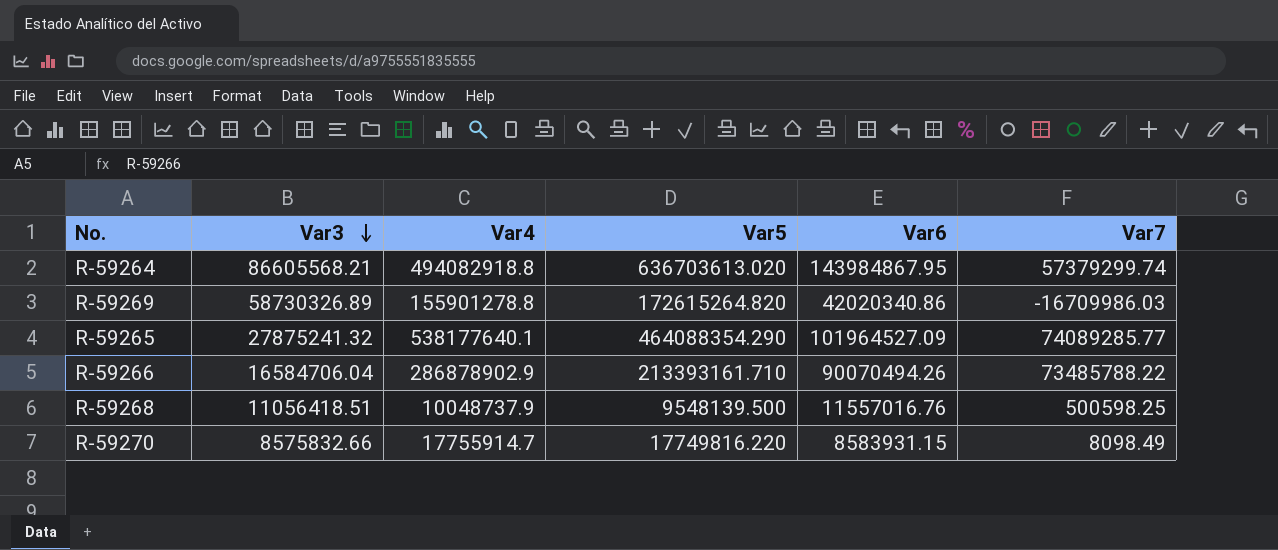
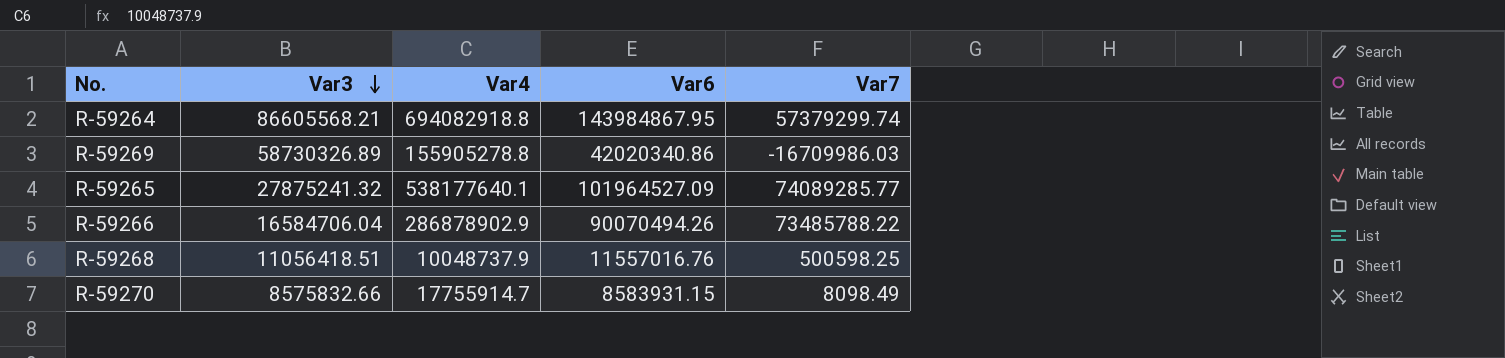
column Var5 | position: 4 -> none
R-59264 | Var4: 494082918.8 -> 694082918.8
R-59269 | Var4: 155901278.8 -> 155905278.8

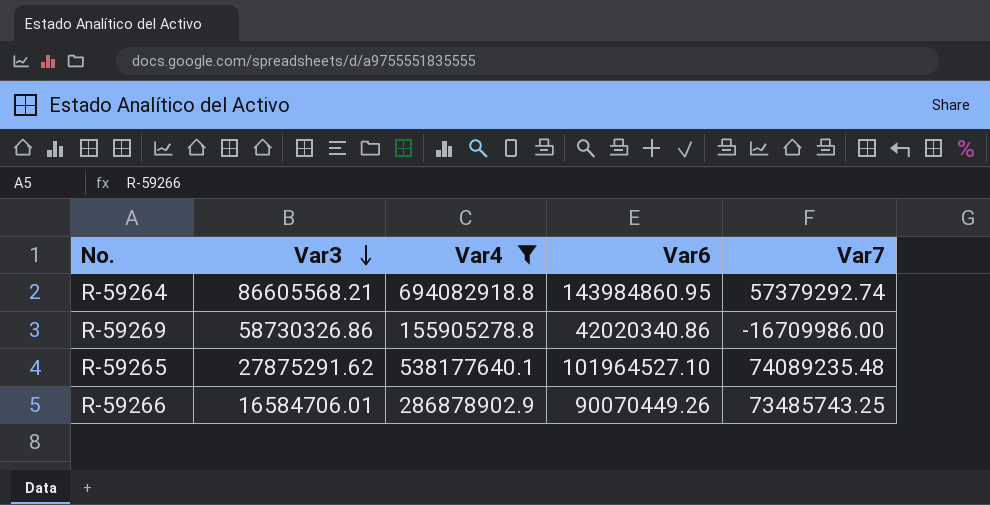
filter: none -> Var4 >= 155905278.8
R-59264 | Var6: 143984867.95 -> 143984860.95
R-59264 | Var7: 57379299.74 -> 57379292.74
R-59269 | Var3: 58730326.89 -> 58730326.86
R-59269 | Var7: -16709986.03 -> -16709986.00
R-59265 | Var3: 27875241.32 -> 27875291.62
R-59265 | Var6: 101964527.09 -> 101964527.10
R-59265 | Var7: 74089285.77 -> 74089235.48
R-59266 | Var3: 16584706.04 -> 16584706.01
R-59266 | Var6: 90070494.26 -> 90070449.26
R-59266 | Var7: 73485788.22 -> 73485743.25

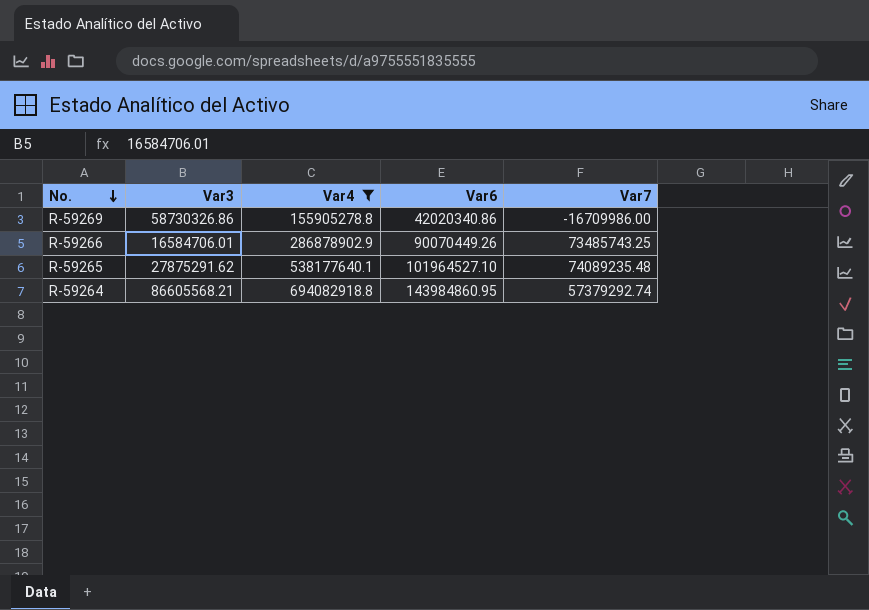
row order: Var3 descending -> No. descending

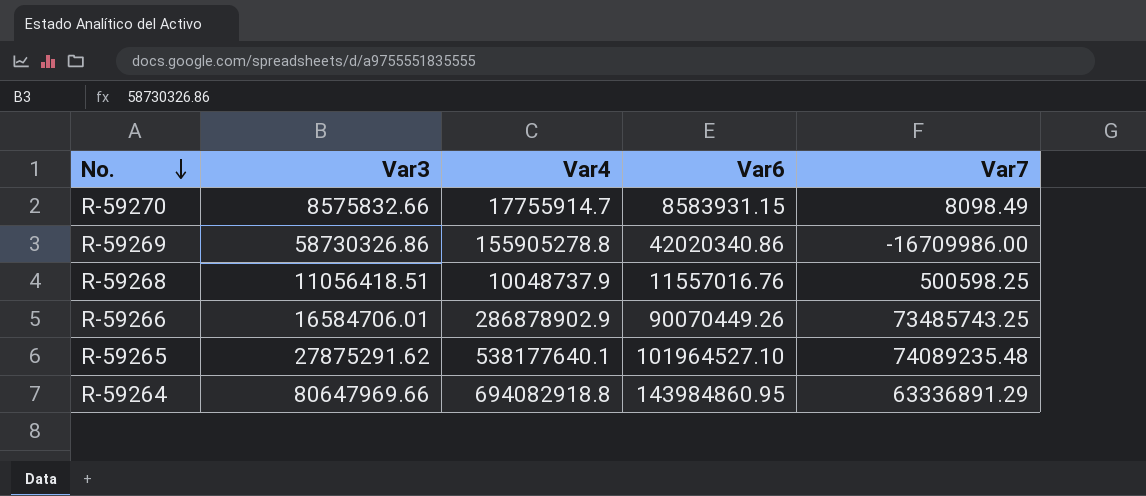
filter: Var4 >= 155905278.8 -> none
R-59264 | Var3: 86605568.21 -> 80647969.66
R-59264 | Var7: 57379292.74 -> 63336891.29

